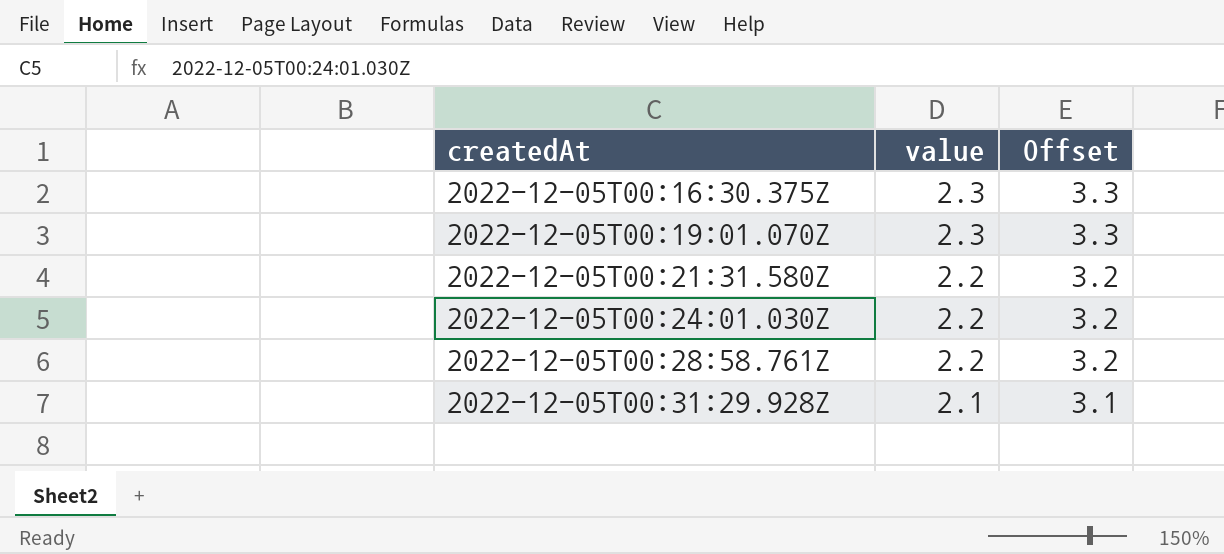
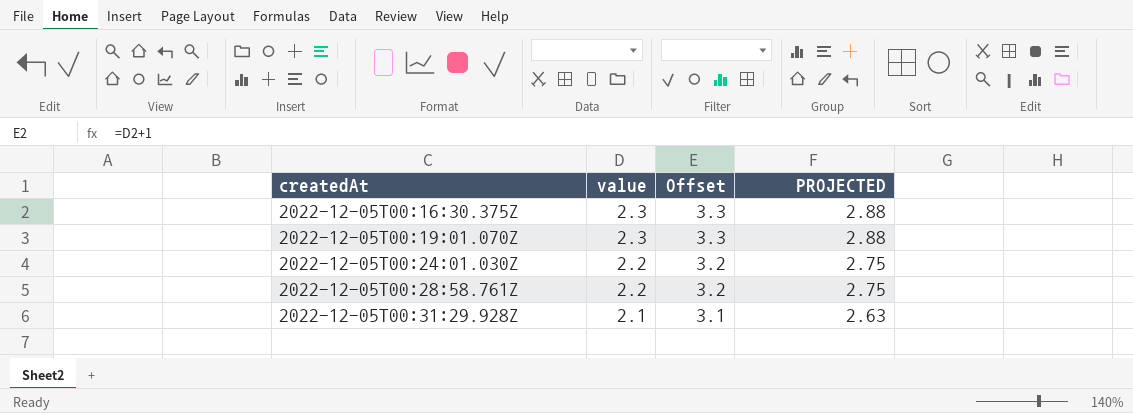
column PROJECTED | formula: none -> [value] * 1.25
row 2022-12-05T00:21:31.580Z: 2.2 | 3.2 -> none

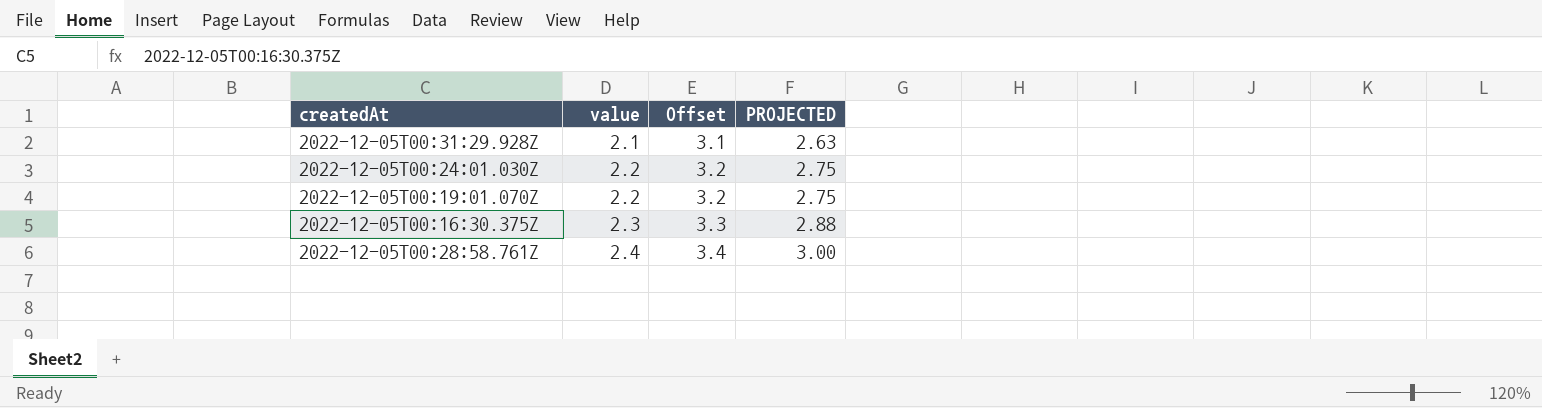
row order: createdAt ascending -> value ascending
2022-12-05T00:19:01.070Z | value: 2.3 -> 2.2
2022-12-05T00:19:01.070Z | Offset: 3.3 -> 3.2
2022-12-05T00:19:01.070Z | PROJECTED: 2.88 -> 2.75
2022-12-05T00:28:58.761Z | value: 2.2 -> 2.4
2022-12-05T00:28:58.761Z | Offset: 3.2 -> 3.4
2022-12-05T00:28:58.761Z | PROJECTED: 2.75 -> 3.00

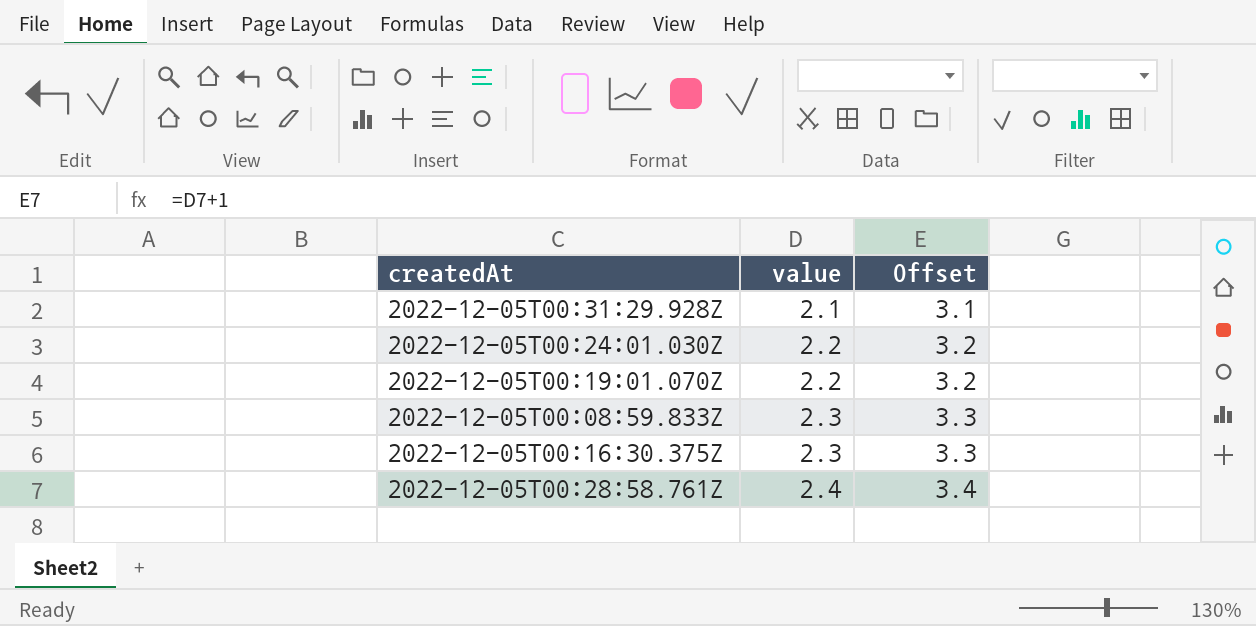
column PROJECTED | formula: [value] * 1.25 -> none
row 2022-12-05T00:08:59.833Z: none -> 2.3 | 3.3

